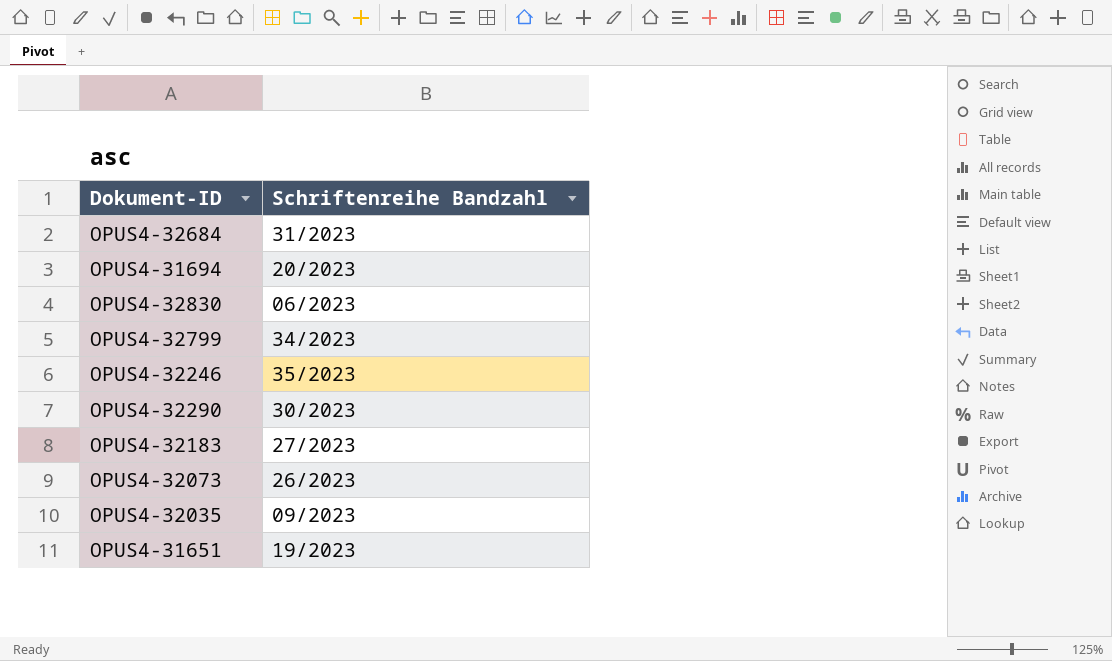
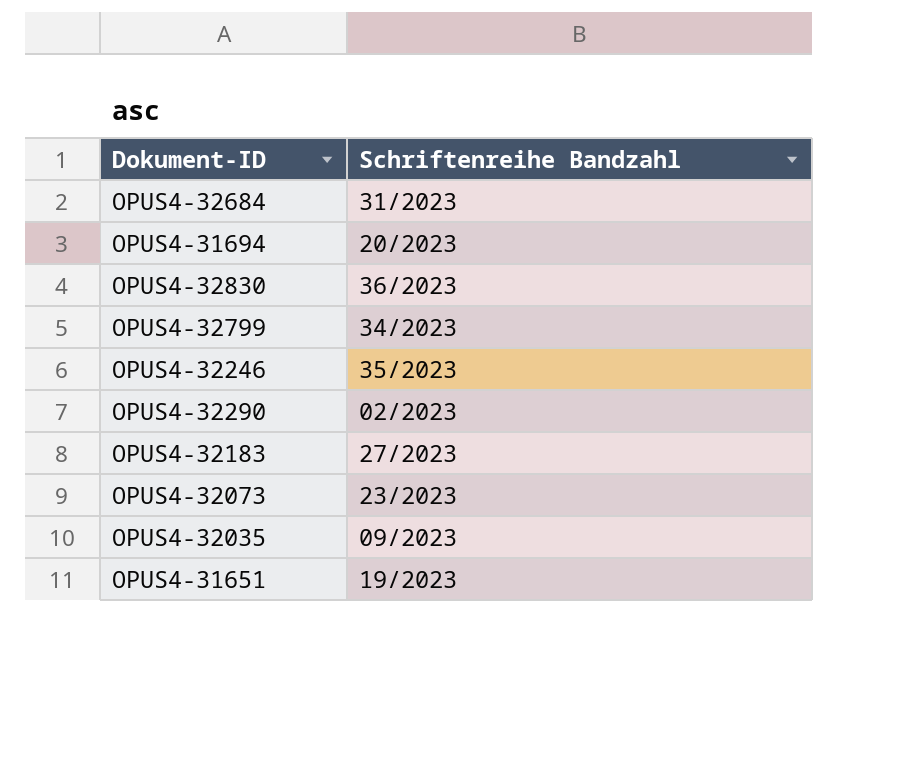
OPUS4-32830 | Schriftenreihe Bandzahl: 06/2023 -> 36/2023
OPUS4-32290 | Schriftenreihe Bandzahl: 30/2023 -> 02/2023
OPUS4-32073 | Schriftenreihe Bandzahl: 26/2023 -> 23/2023

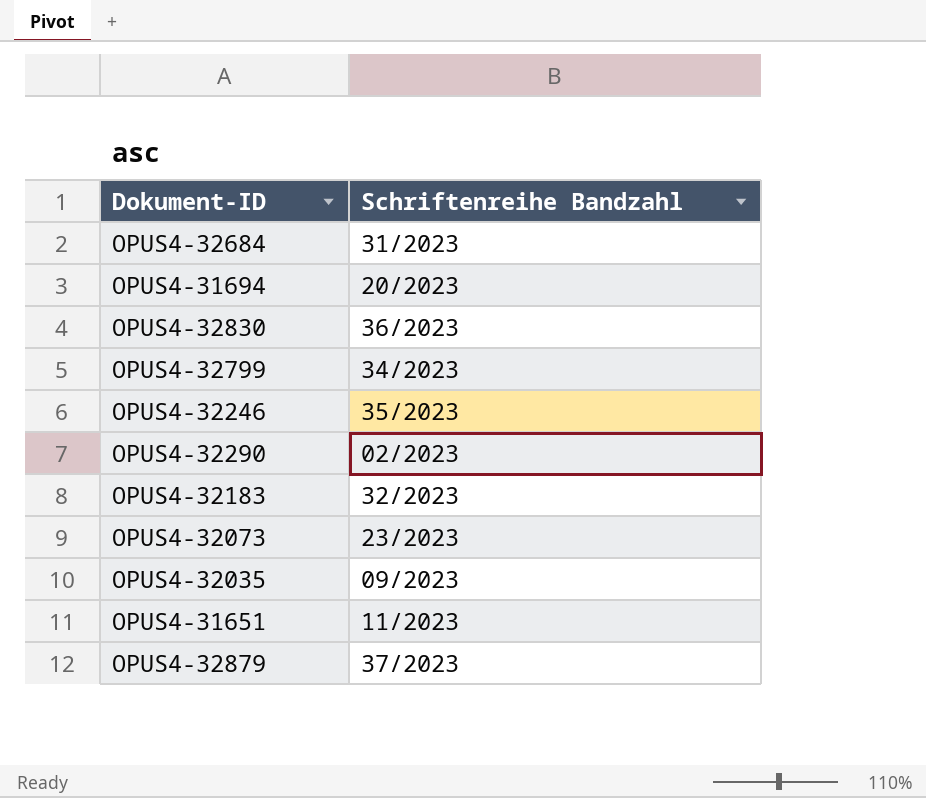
OPUS4-32183 | Schriftenreihe Bandzahl: 27/2023 -> 32/2023
OPUS4-31651 | Schriftenreihe Bandzahl: 19/2023 -> 11/2023
row OPUS4-32879: none -> 37/2023

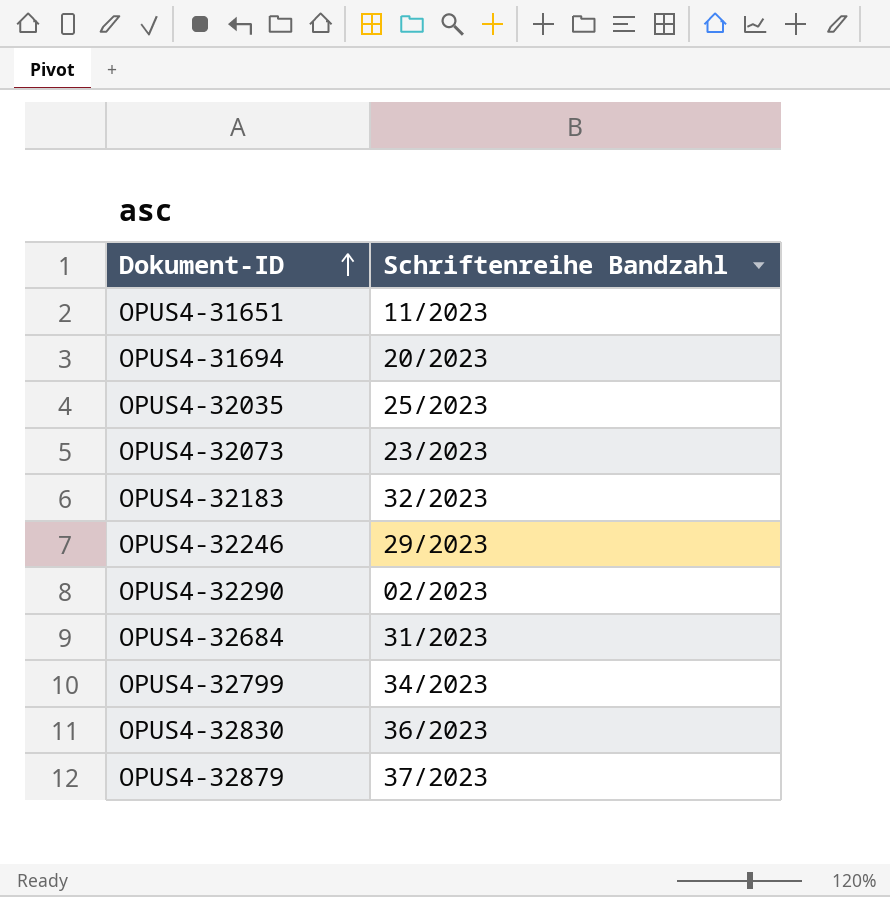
row order: none -> Dokument-ID ascending
OPUS4-32035 | Schriftenreihe Bandzahl: 09/2023 -> 25/2023
OPUS4-32246 | Schriftenreihe Bandzahl: 35/2023 -> 29/2023

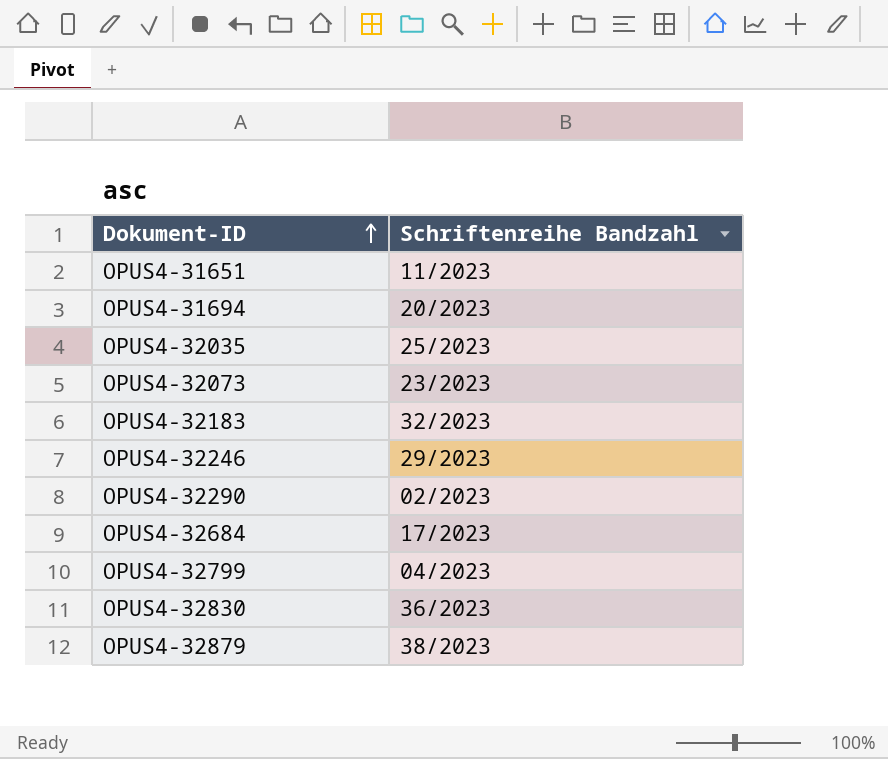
OPUS4-32684 | Schriftenreihe Bandzahl: 31/2023 -> 17/2023
OPUS4-32799 | Schriftenreihe Bandzahl: 34/2023 -> 04/2023
OPUS4-32879 | Schriftenreihe Bandzahl: 37/2023 -> 38/2023

